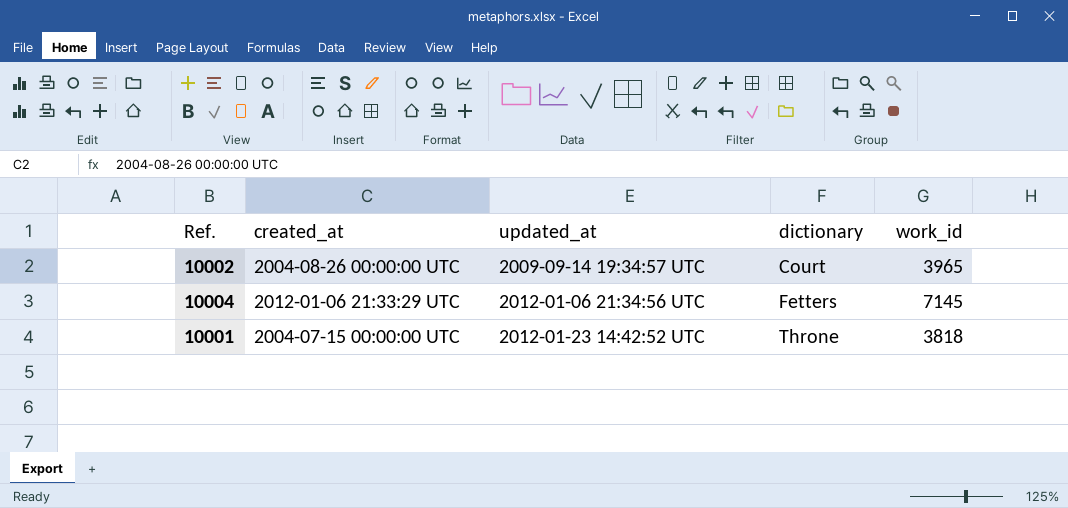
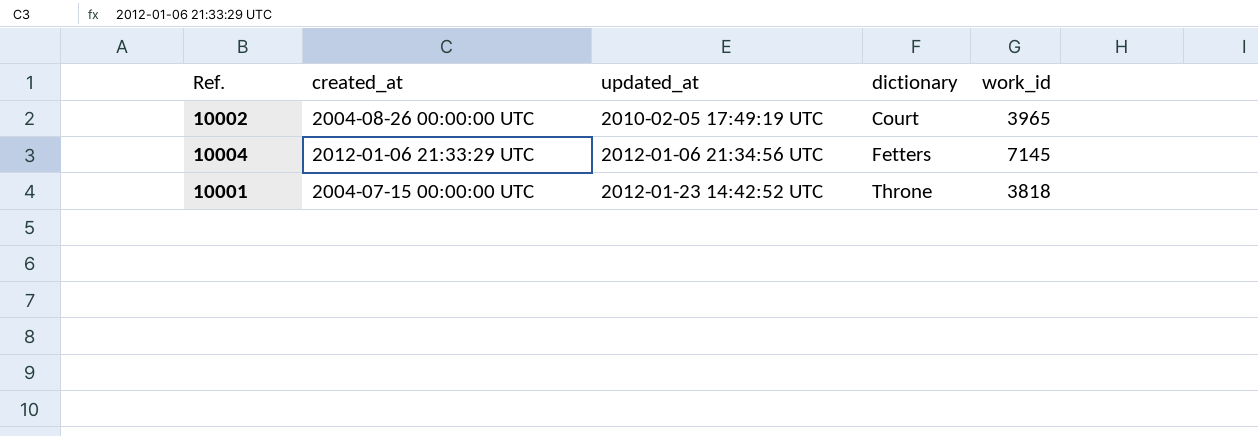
10002 | updated_at: 2009-09-14 19:34:57 UTC -> 2010-02-05 17:49:19 UTC

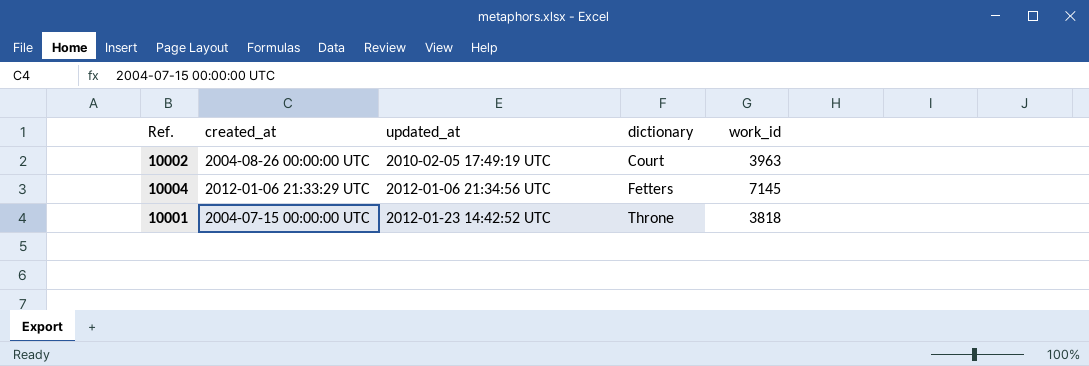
10002 | work_id: 3965 -> 3963

